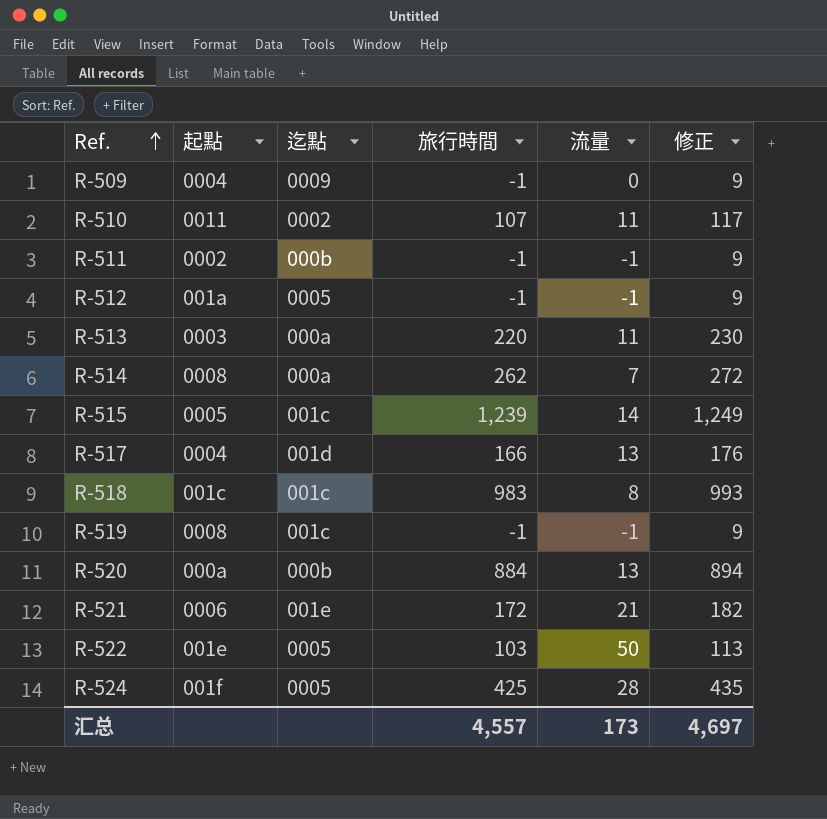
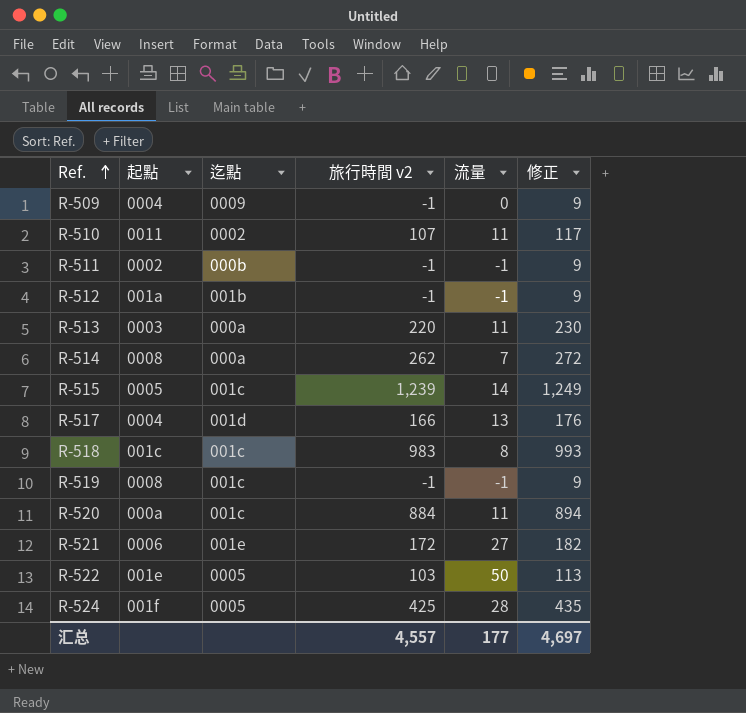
column name: 旅行時間 -> 旅行時間 v2
R-512 | 迄點: 0005 -> 001b
R-520 | 迄點: 000b -> 001c
R-520 | 流量: 13 -> 11
R-521 | 流量: 21 -> 27
汇总 | 流量: 173 -> 177

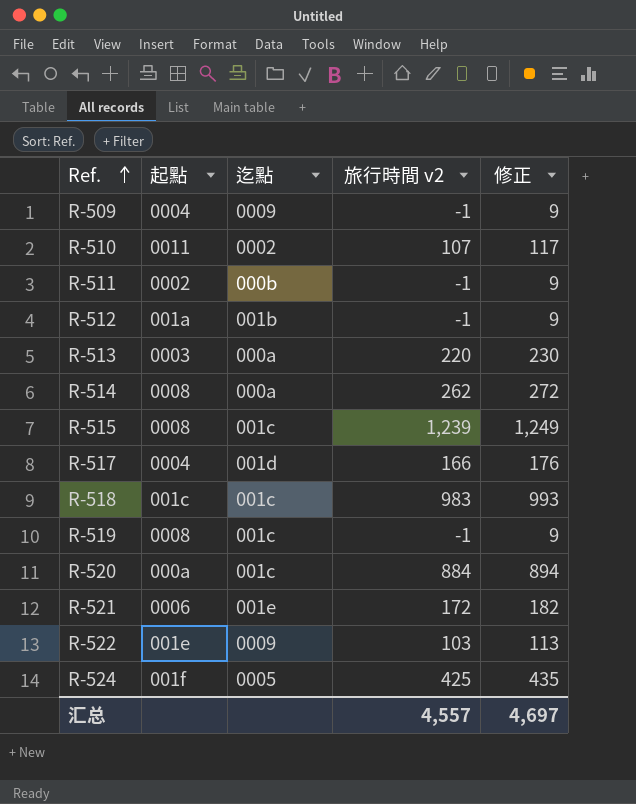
column 流量 | position: 5 -> none
R-515 | 起點: 0005 -> 0008
R-522 | 迄點: 0005 -> 0009

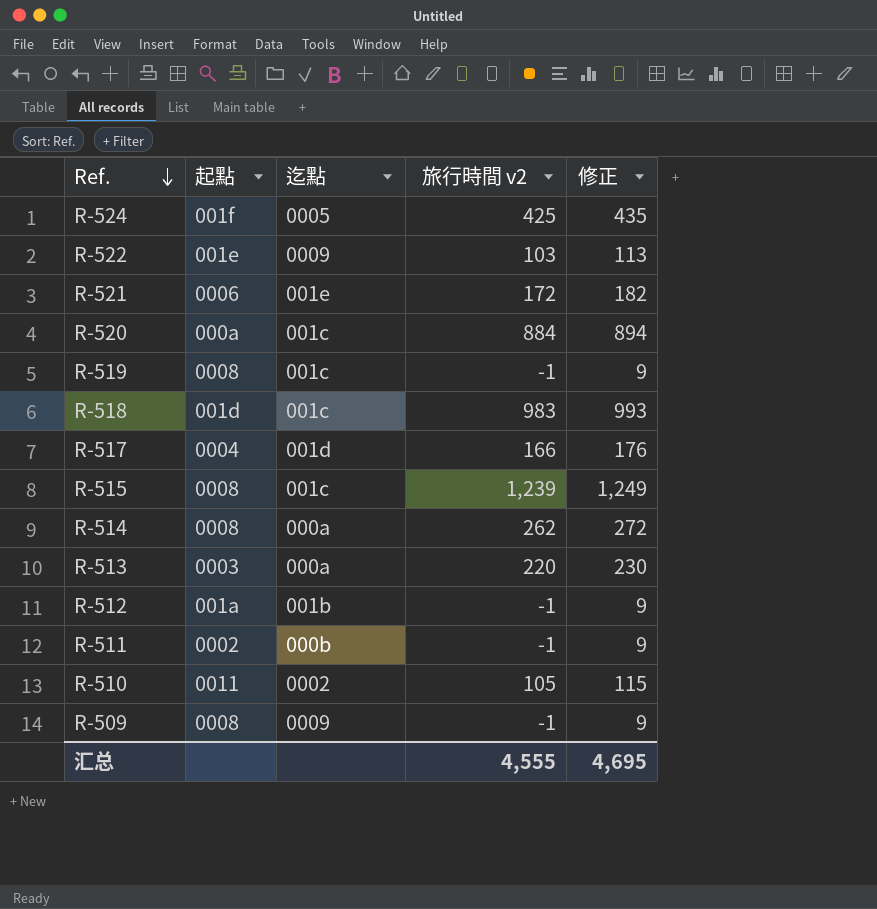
row order: Ref. ascending -> Ref. descending
R-518 | 起點: 001c -> 001d
R-510 | 旅行時間 v2: 107 -> 105
R-510 | 修正: 117 -> 115
R-509 | 起點: 0004 -> 0008
汇总 | 旅行時間 v2: 4,557 -> 4,555
汇总 | 修正: 4,697 -> 4,695

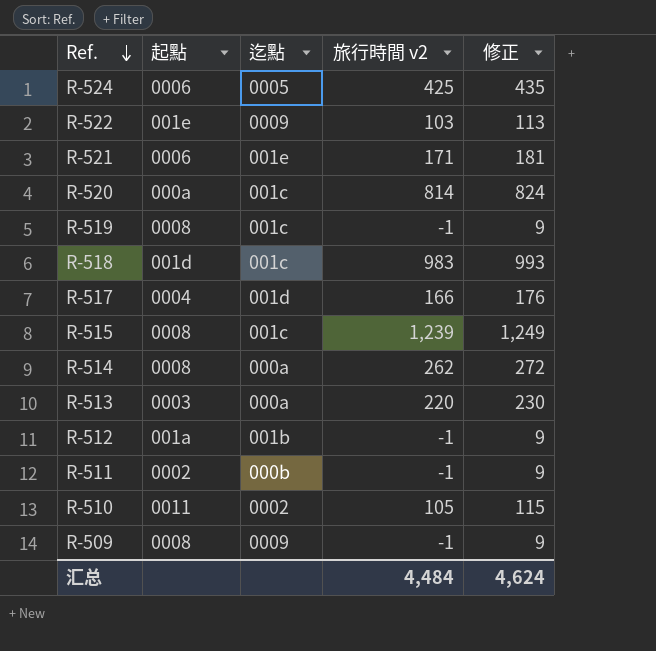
R-524 | 起點: 001f -> 0006
R-521 | 旅行時間 v2: 172 -> 171
R-521 | 修正: 182 -> 181
R-520 | 旅行時間 v2: 884 -> 814
R-520 | 修正: 894 -> 824
汇总 | 旅行時間 v2: 4,555 -> 4,484
汇总 | 修正: 4,695 -> 4,624

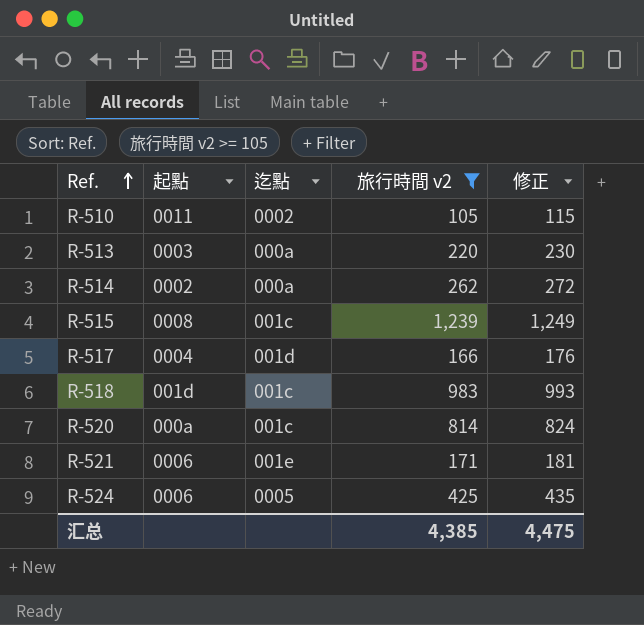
filter: none -> 旅行時間 v2 >= 105
row order: Ref. descending -> Ref. ascending
R-514 | 起點: 0008 -> 0002
汇总 | 旅行時間 v2: 4,484 -> 4,385
汇总 | 修正: 4,624 -> 4,475

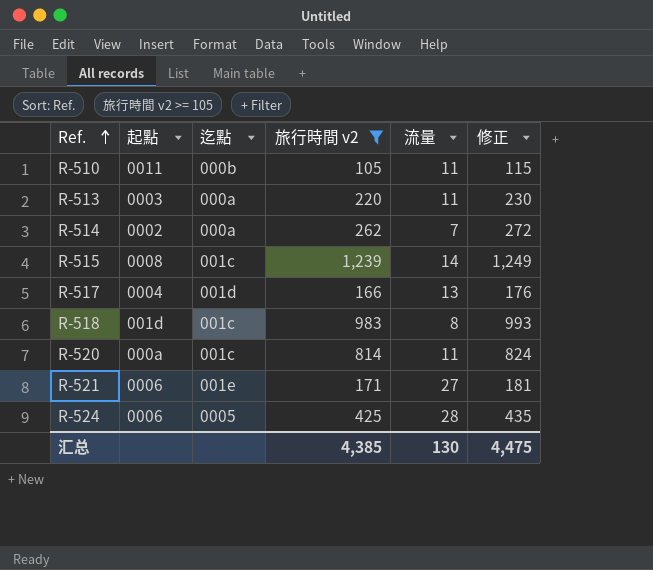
column 流量 | position: none -> 5
R-510 | 迄點: 0002 -> 000b

